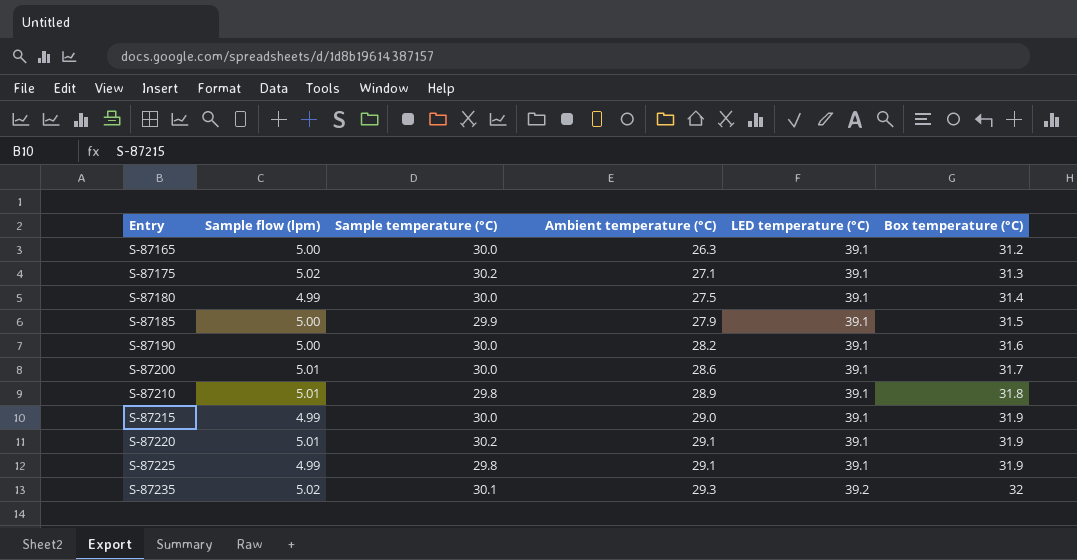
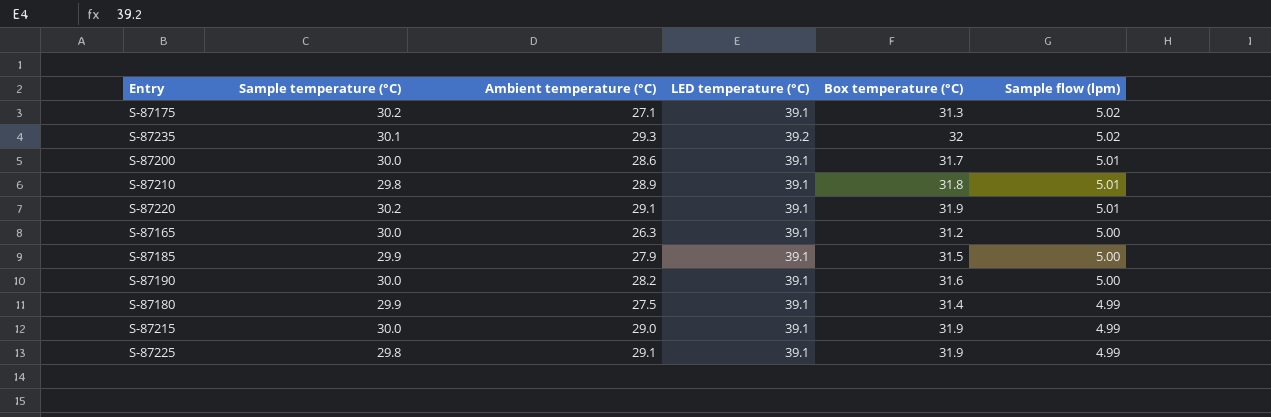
row order: Entry ascending -> Sample flow (lpm) descending
column Sample flow (lpm) | position: 2 -> 6
S-87180 | Sample temperature (°C): 30.0 -> 29.9

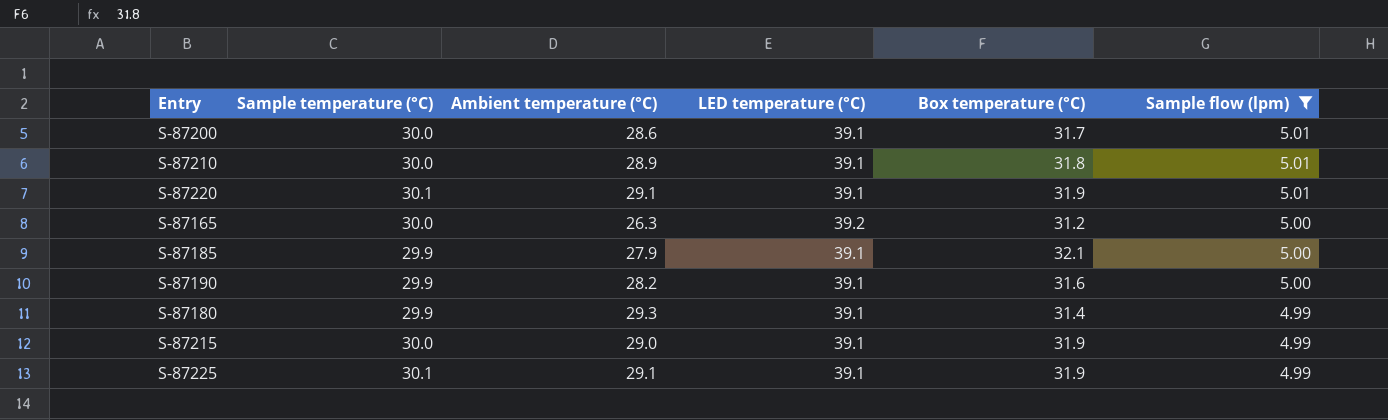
filter: none -> Sample flow (lpm) != 5.02
S-87210 | Sample temperature (°C): 29.8 -> 30.0
S-87220 | Sample temperature (°C): 30.2 -> 30.1
S-87165 | LED temperature (°C): 39.1 -> 39.2
S-87185 | Box temperature (°C): 31.5 -> 32.1
S-87190 | Sample temperature (°C): 30.0 -> 29.9
S-87180 | Ambient temperature (°C): 27.5 -> 29.3
S-87225 | Sample temperature (°C): 29.8 -> 30.1

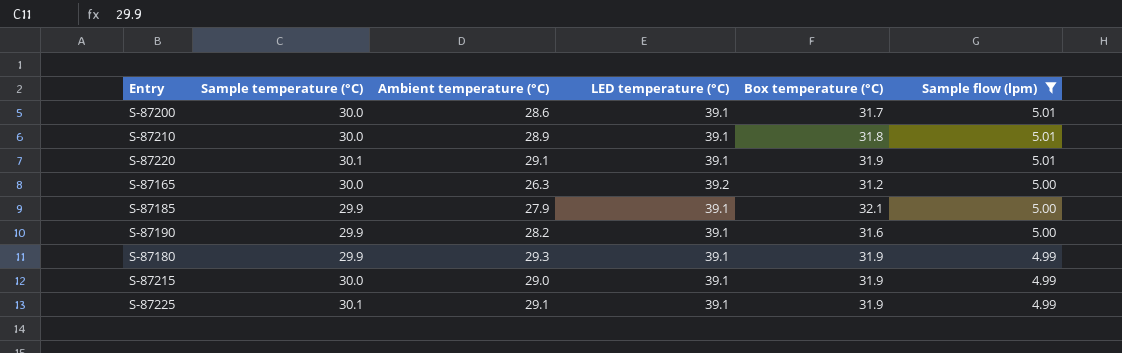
S-87180 | Box temperature (°C): 31.4 -> 31.9

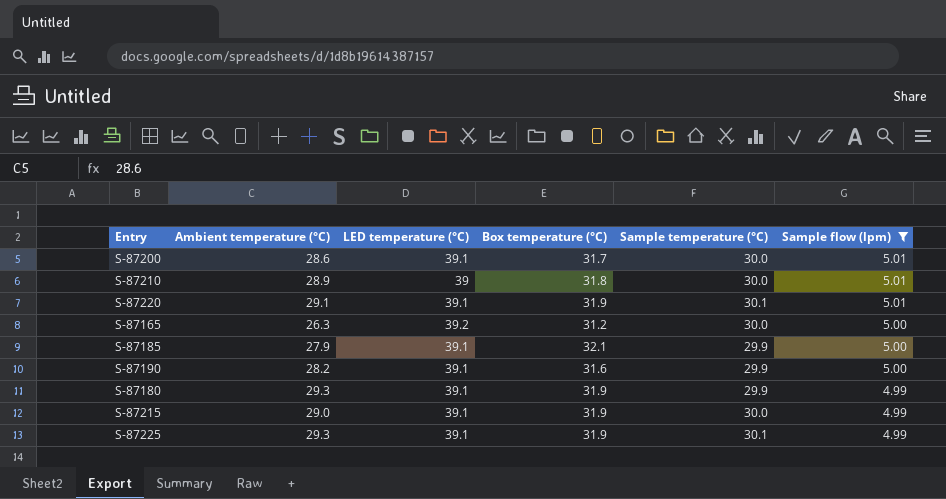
column Sample temperature (°C) | position: 2 -> 5
S-87210 | LED temperature (°C): 39.1 -> 39
S-87225 | Ambient temperature (°C): 29.1 -> 29.3

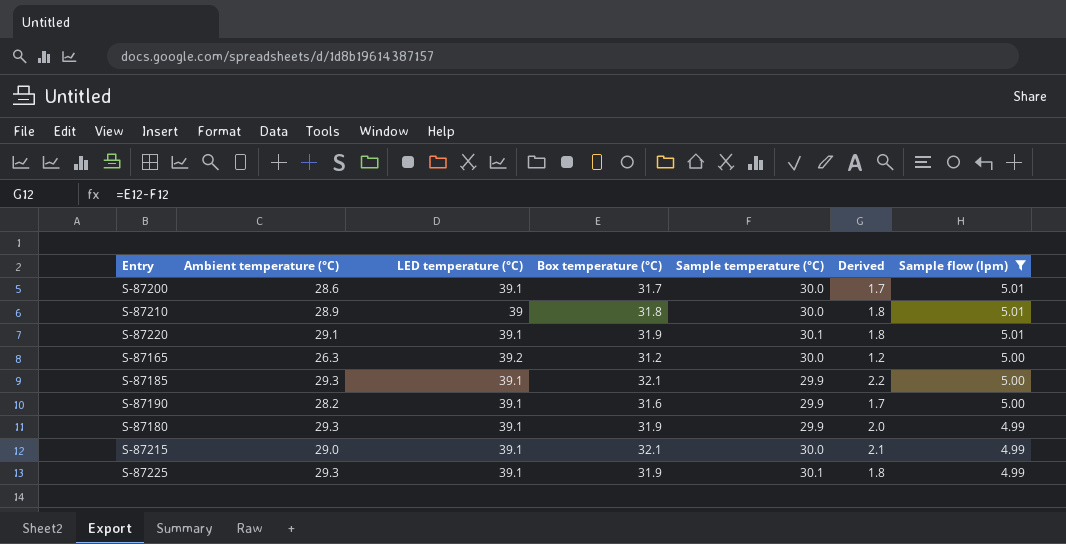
column Derived | formula: none -> [Box temperature (°C)] - [Sample temperature (°C)]
S-87185 | Ambient temperature (°C): 27.9 -> 29.3
S-87215 | Box temperature (°C): 31.9 -> 32.1

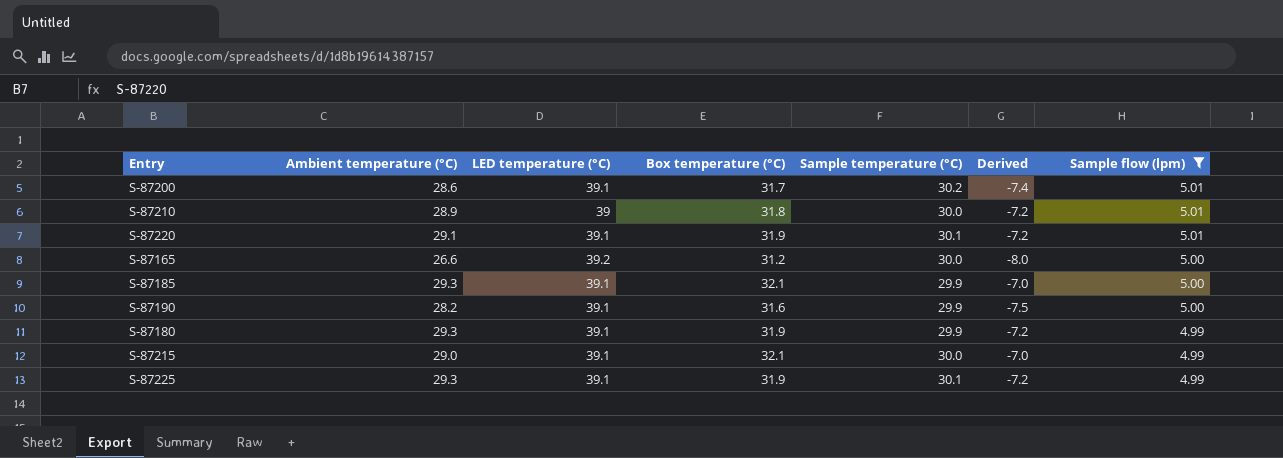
column Derived | formula: [Box temperature (°C)] - [Sample temperature (°C)] -> [Box temperature (°C)] - [LED temperature (°C)]
S-87200 | Sample temperature (°C): 30.0 -> 30.2
S-87165 | Ambient temperature (°C): 26.3 -> 26.6

